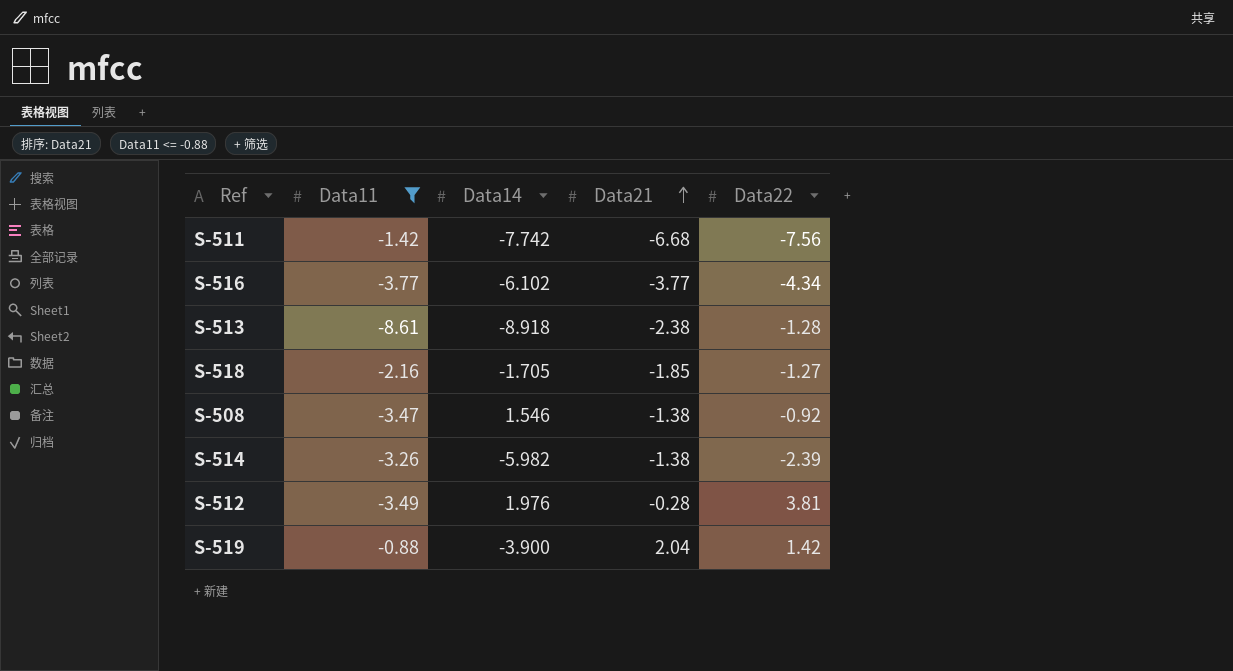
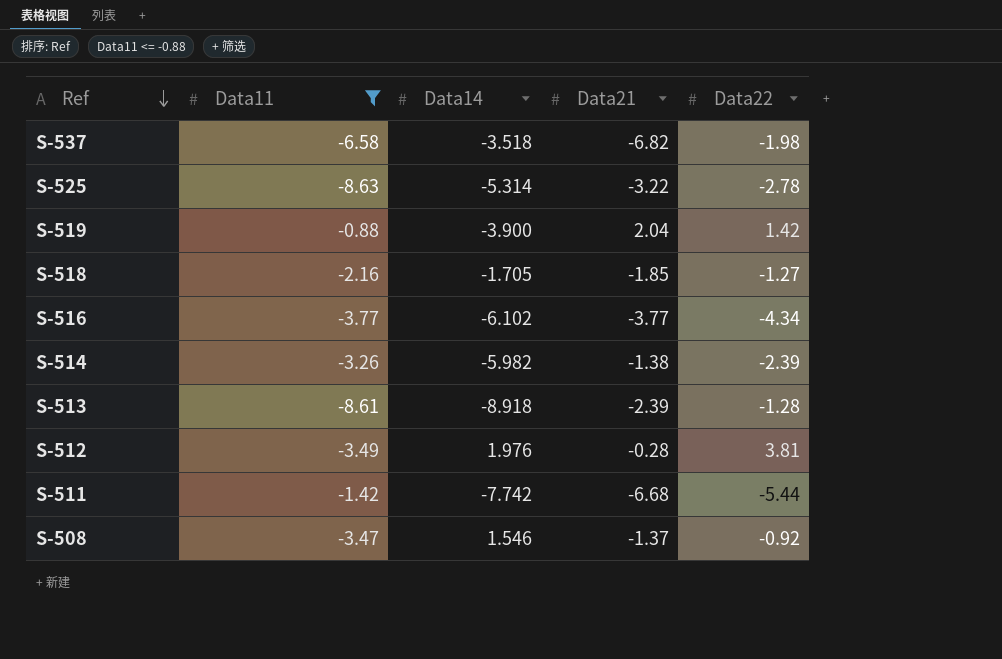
row order: Data21 ascending -> Ref descending
row S-537: none -> -6.58 | -3.518 | -6.82 | -1.98
row S-525: none -> -8.63 | -5.314 | -3.22 | -2.78
S-513 | Data21: -2.38 -> -2.39
S-511 | Data22: -7.56 -> -5.44
S-508 | Data21: -1.38 -> -1.37

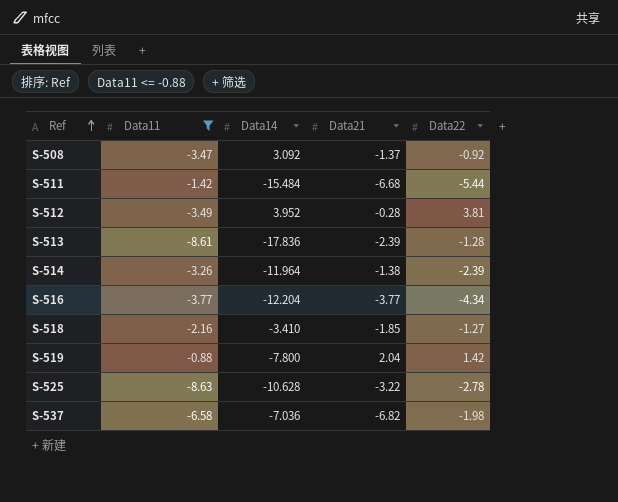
row order: Ref descending -> Ref ascending
S-508 | Data14: 1.546 -> 3.092
S-511 | Data14: -7.742 -> -15.484
S-512 | Data14: 1.976 -> 3.952
S-513 | Data14: -8.918 -> -17.836
S-514 | Data14: -5.982 -> -11.964
S-516 | Data14: -6.102 -> -12.204
S-518 | Data14: -1.705 -> -3.410
S-519 | Data14: -3.900 -> -7.800
S-525 | Data14: -5.314 -> -10.628
S-537 | Data14: -3.518 -> -7.036

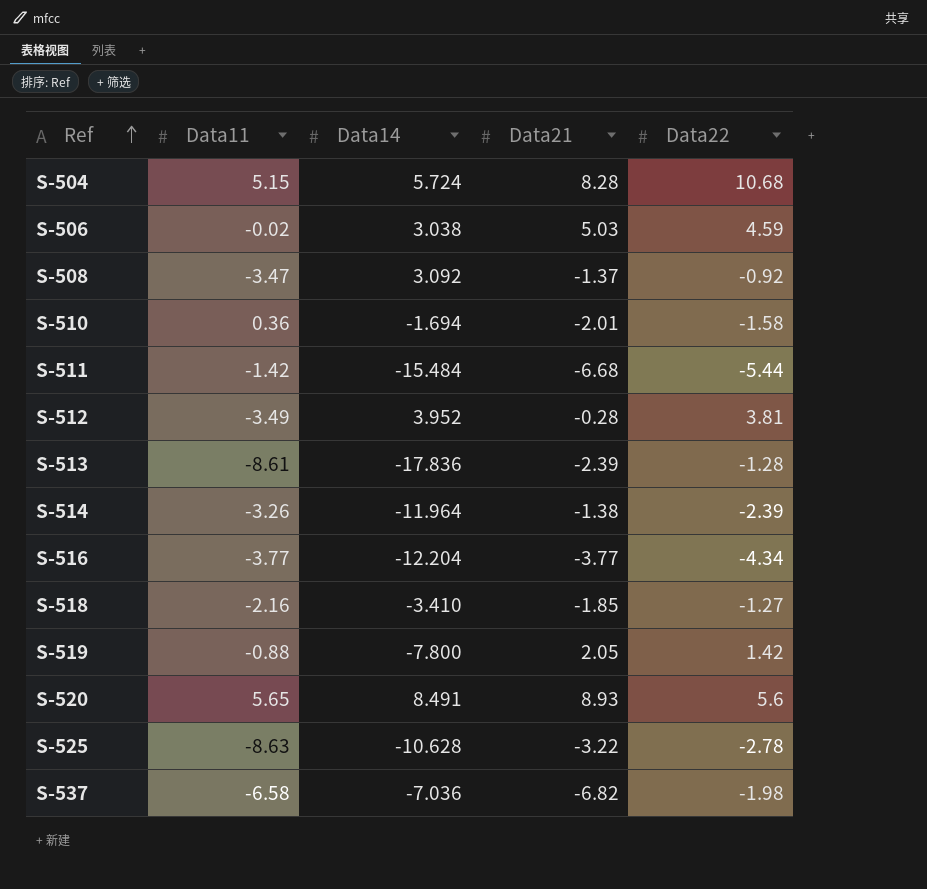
filter: Data11 <= -0.88 -> none
S-519 | Data21: 2.04 -> 2.05

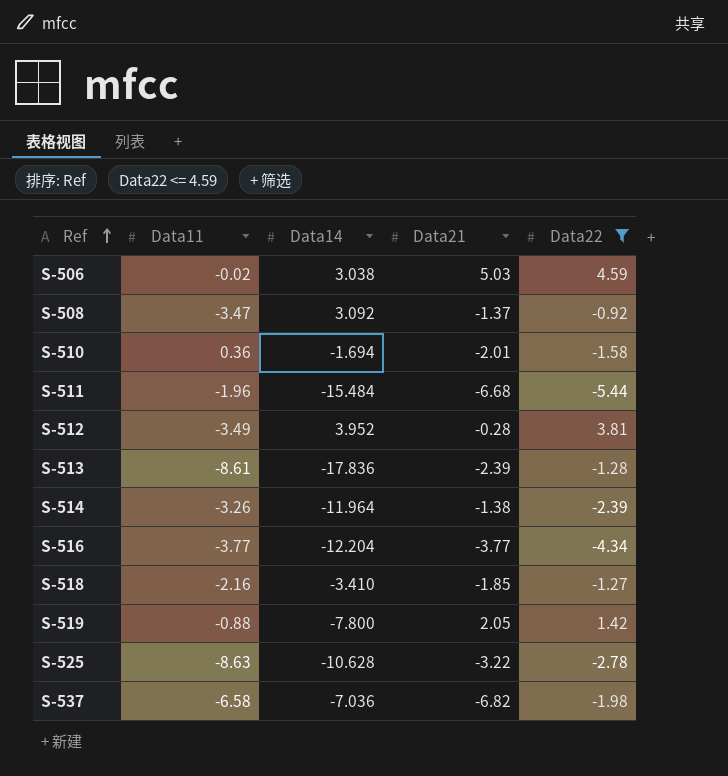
filter: none -> Data22 <= 4.59
S-511 | Data11: -1.42 -> -1.96

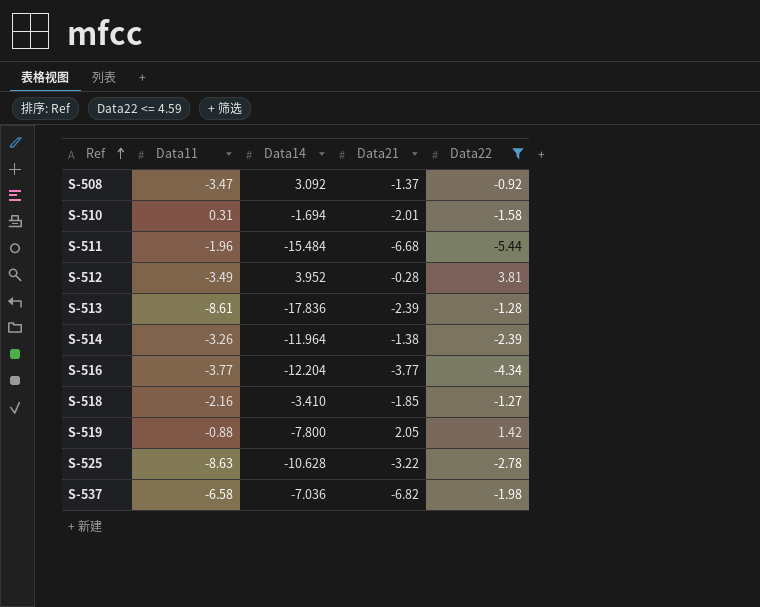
row S-506: -0.02 | 3.038 | 5.03 | 4.59 -> none
S-510 | Data11: 0.36 -> 0.31

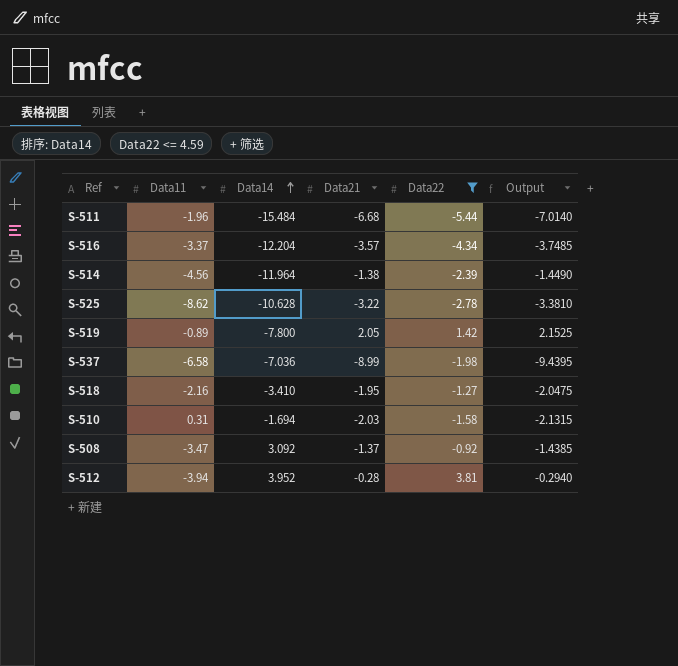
row order: Ref ascending -> Data14 ascending
column Output | formula: none -> [Data21] * 1.05
row S-513: -8.61 | -17.836 | -2.39 | -1.28 -> none
S-516 | Data11: -3.77 -> -3.37
S-516 | Data21: -3.77 -> -3.57
S-514 | Data11: -3.26 -> -4.56
S-525 | Data11: -8.63 -> -8.62
S-519 | Data11: -0.88 -> -0.89
S-537 | Data21: -6.82 -> -8.99
S-518 | Data21: -1.85 -> -1.95
S-510 | Data21: -2.01 -> -2.03
S-512 | Data11: -3.49 -> -3.94

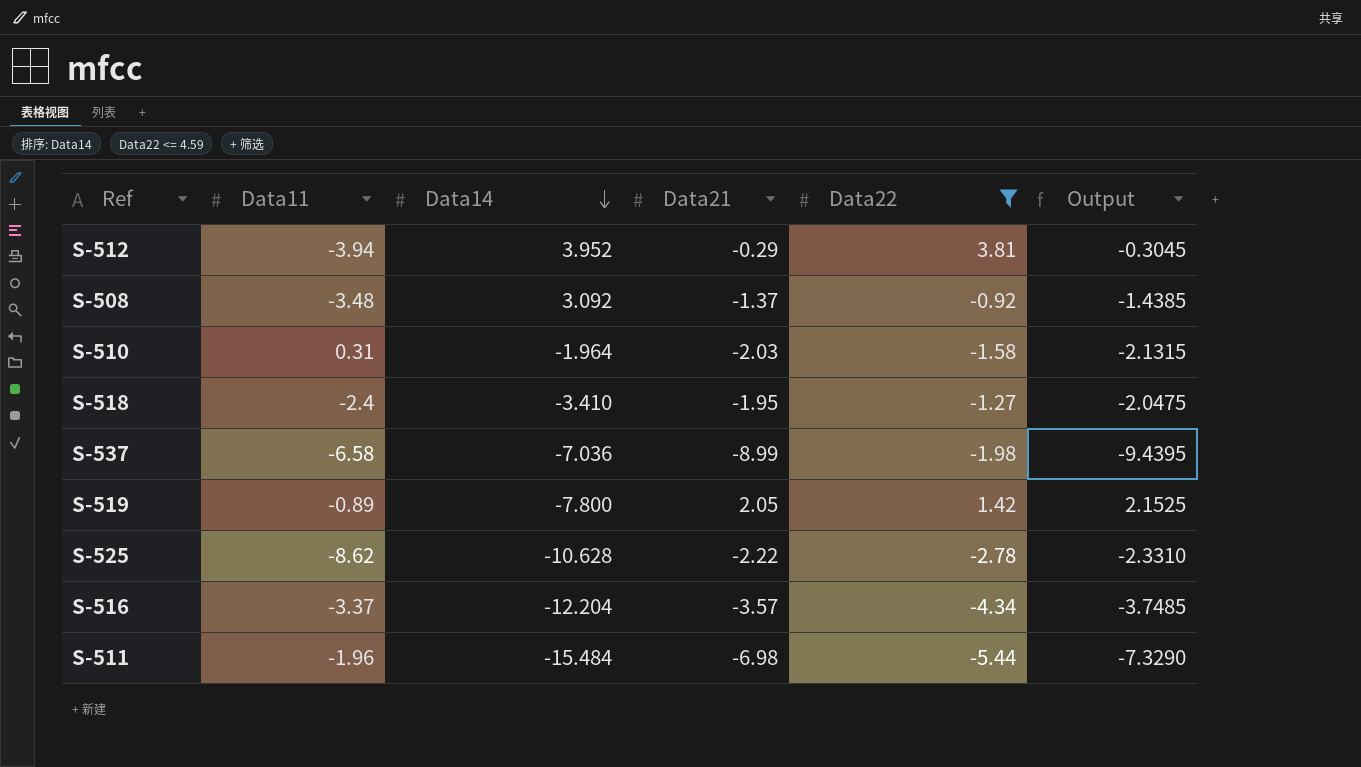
row order: Data14 ascending -> Data14 descending
row S-514: -4.56 | -11.964 | -1.38 | -2.39 | -1.4490 -> none
S-512 | Data21: -0.28 -> -0.29
S-512 | Output: -0.2940 -> -0.3045
S-508 | Data11: -3.47 -> -3.48
S-510 | Data14: -1.694 -> -1.964
S-518 | Data11: -2.16 -> -2.4
S-525 | Data21: -3.22 -> -2.22
S-525 | Output: -3.3810 -> -2.3310
S-511 | Data21: -6.68 -> -6.98
S-511 | Output: -7.0140 -> -7.3290

